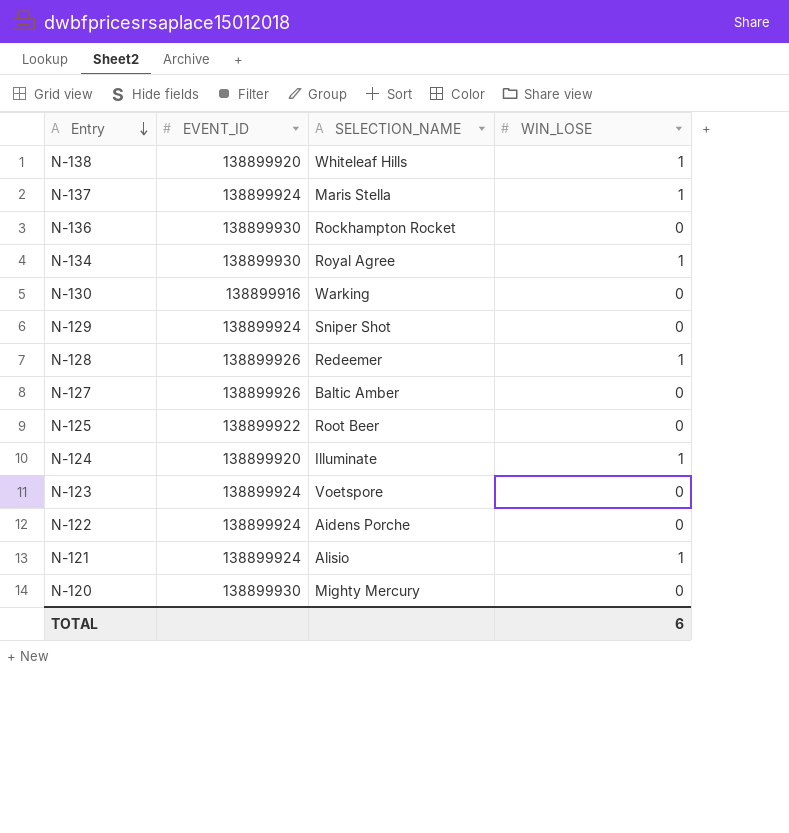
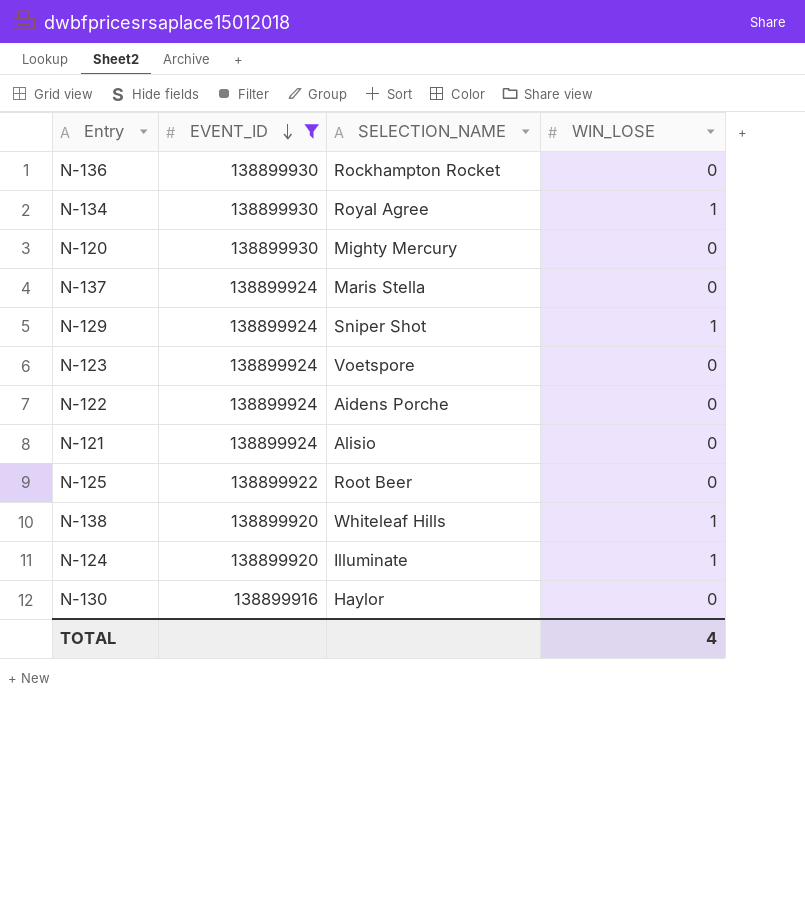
filter: none -> EVENT_ID != 138899926
row order: Entry descending -> EVENT_ID descending
N-137 | WIN_LOSE: 1 -> 0
N-129 | WIN_LOSE: 0 -> 1
N-121 | WIN_LOSE: 1 -> 0
N-130 | SELECTION_NAME: Warking -> Haylor
TOTAL | WIN_LOSE: 6 -> 4

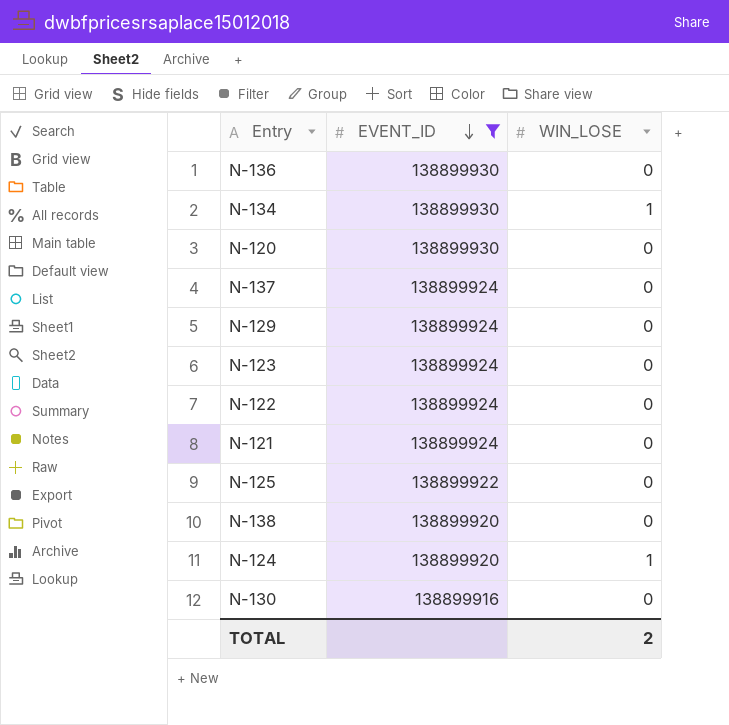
column SELECTION_NAME | position: 3 -> none
N-129 | WIN_LOSE: 1 -> 0
N-138 | WIN_LOSE: 1 -> 0
TOTAL | WIN_LOSE: 4 -> 2

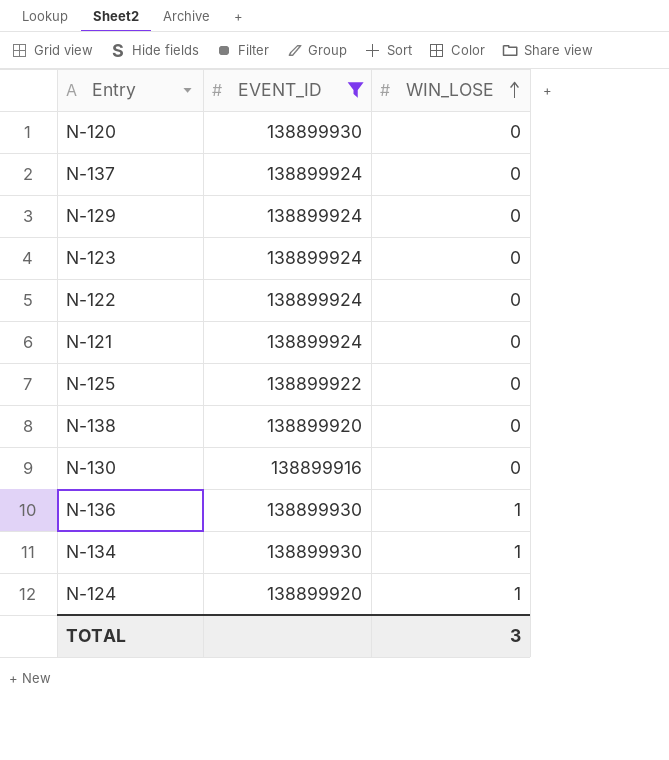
row order: EVENT_ID descending -> WIN_LOSE ascending
N-136 | WIN_LOSE: 0 -> 1
TOTAL | WIN_LOSE: 2 -> 3

